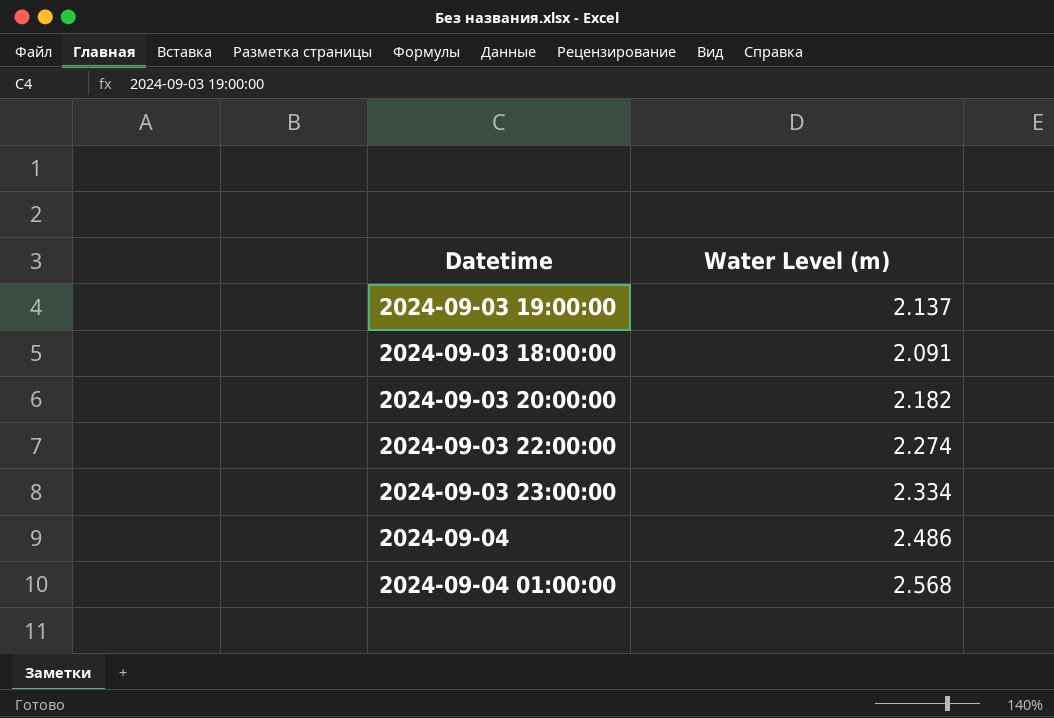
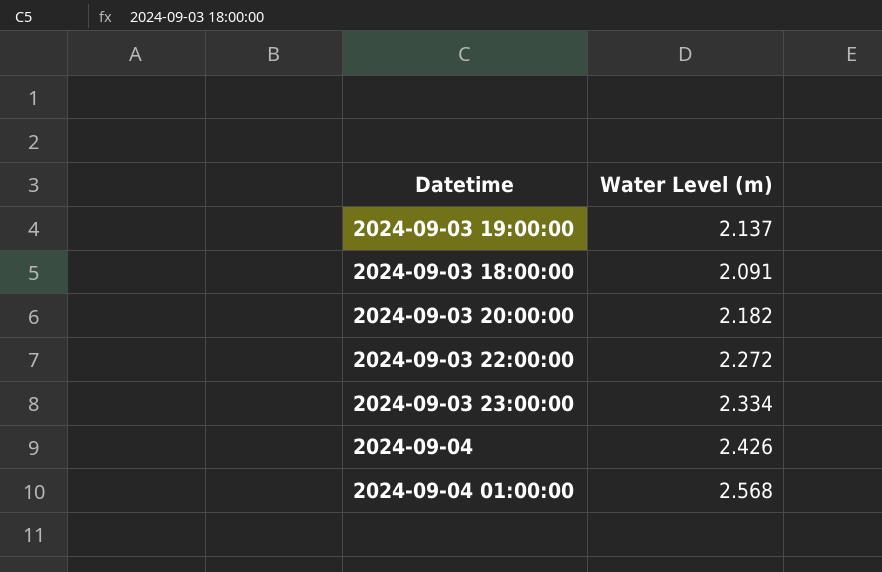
2024-09-03 22:00:00 | Water Level (m): 2.274 -> 2.272
2024-09-04 | Water Level (m): 2.486 -> 2.426

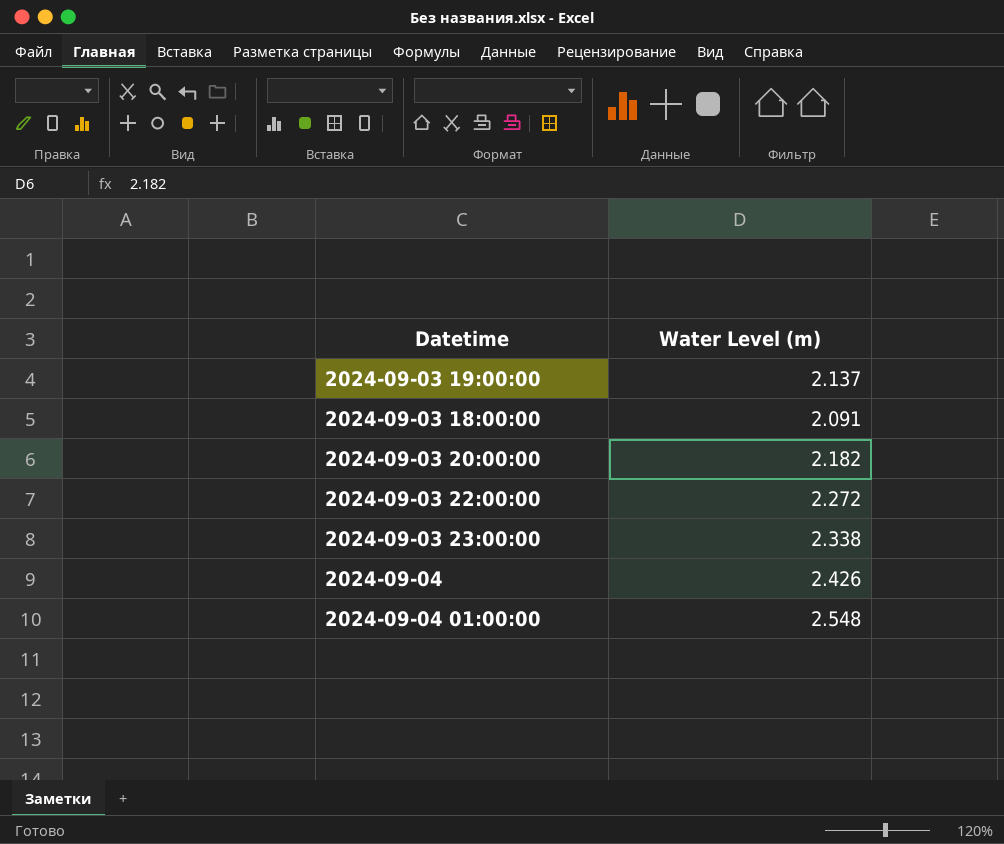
2024-09-03 23:00:00 | Water Level (m): 2.334 -> 2.338
2024-09-04 01:00:00 | Water Level (m): 2.568 -> 2.548

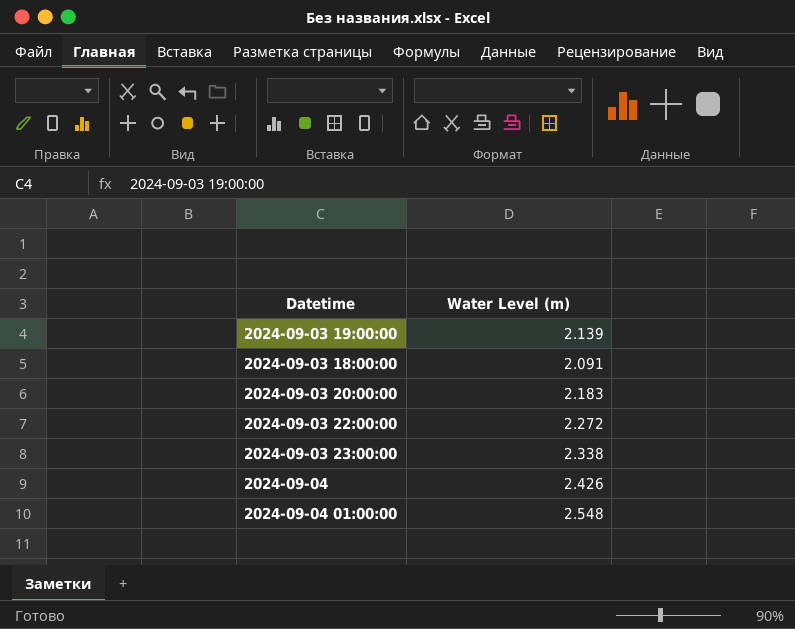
2024-09-03 19:00:00 | Water Level (m): 2.137 -> 2.139
2024-09-03 20:00:00 | Water Level (m): 2.182 -> 2.183

